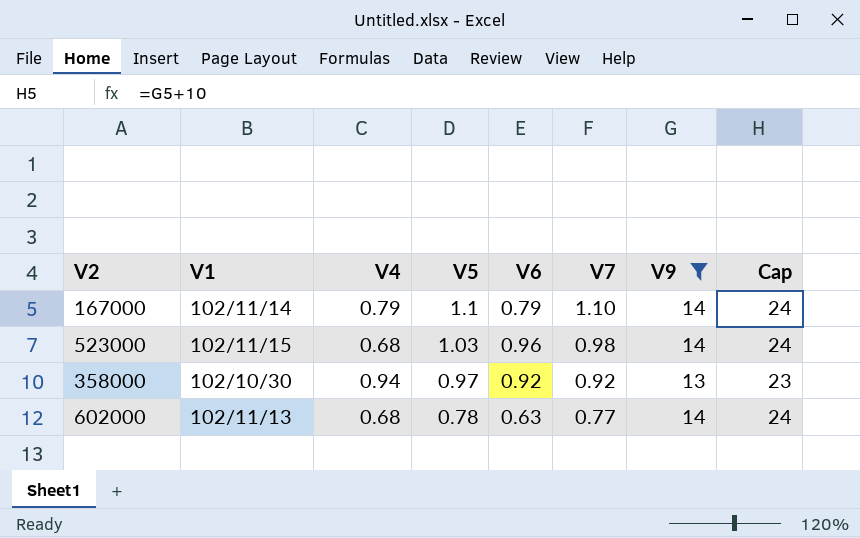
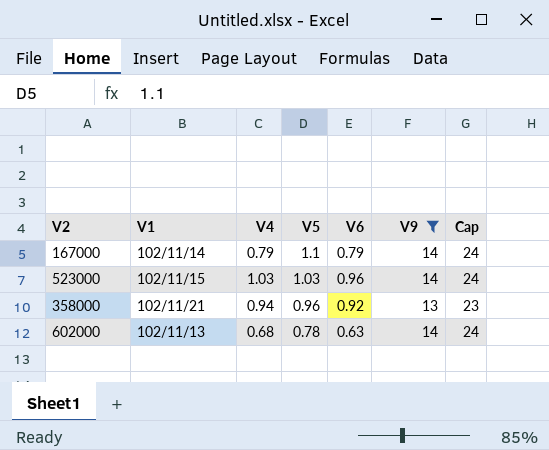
column V7 | position: 6 -> none
523000 | V4: 0.68 -> 1.03
358000 | V1: 102/10/30 -> 102/11/21
358000 | V5: 0.97 -> 0.96

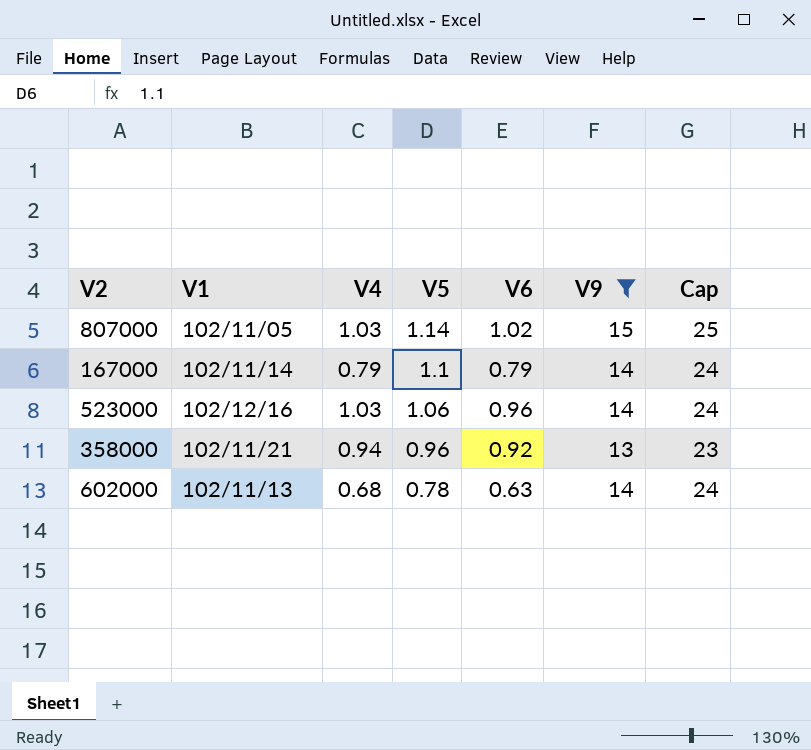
row 807000: none -> 102/11/05 | 1.03 | 1.14 | 1.02 | 15 | 25
523000 | V1: 102/11/15 -> 102/12/16
523000 | V5: 1.03 -> 1.06

